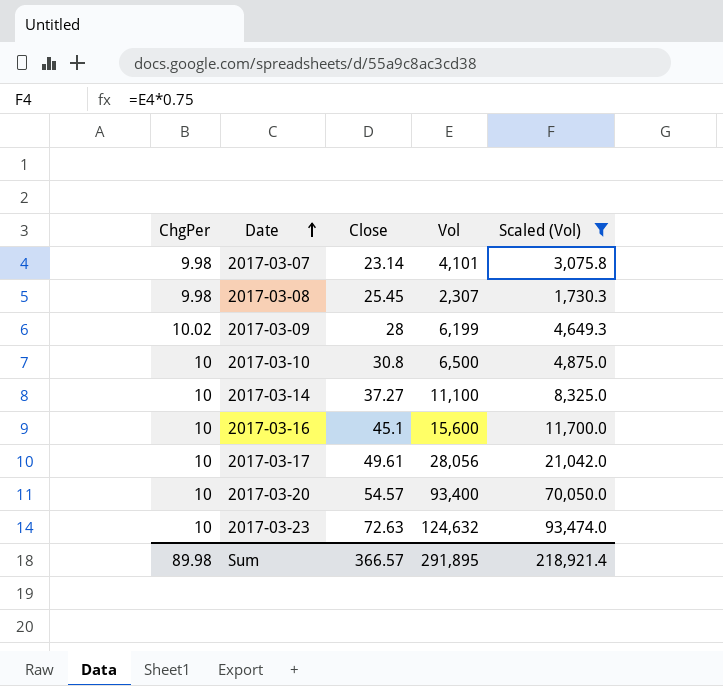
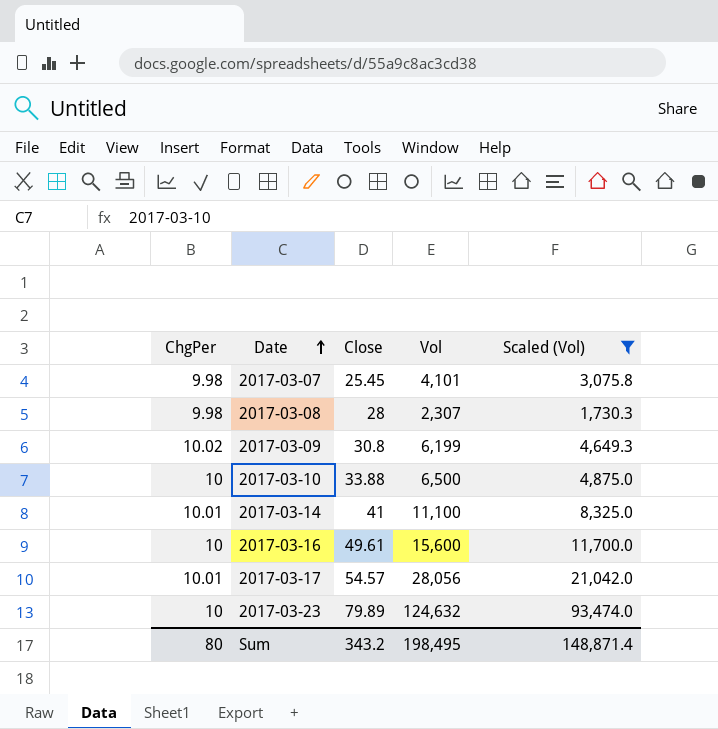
row 2017-03-20: 10 | 54.57 | 93,400 | 70,050.0 -> none
2017-03-07 | Close: 23.14 -> 25.45
2017-03-08 | Close: 25.45 -> 28
2017-03-09 | Close: 28 -> 30.8
2017-03-10 | Close: 30.8 -> 33.88
2017-03-14 | ChgPer: 10 -> 10.01
2017-03-14 | Close: 37.27 -> 41
2017-03-16 | Close: 45.1 -> 49.61
2017-03-17 | ChgPer: 10 -> 10.01
2017-03-17 | Close: 49.61 -> 54.57
2017-03-23 | Close: 72.63 -> 79.89
Sum | ChgPer: 89.98 -> 80
Sum | Close: 366.57 -> 343.2
Sum | Vol: 291,895 -> 198,495
Sum | Scaled (Vol): 218,921.4 -> 148,871.4

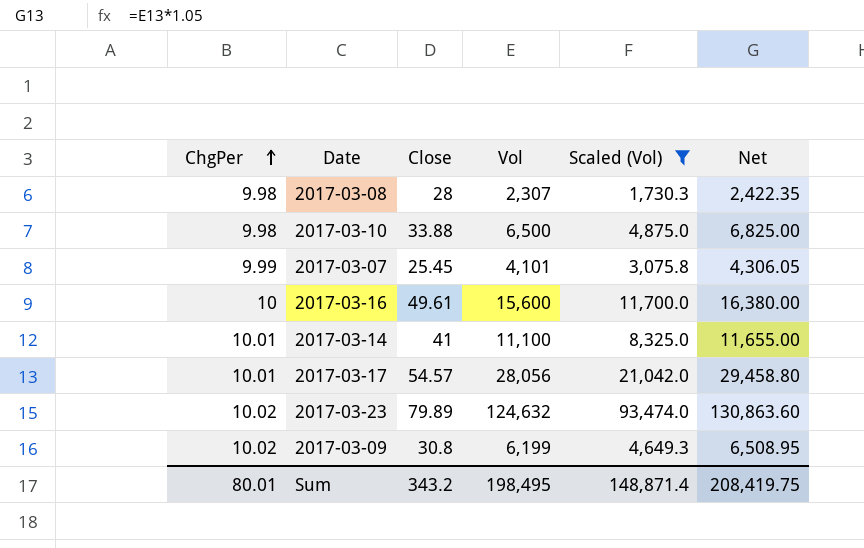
row order: Date ascending -> ChgPer ascending
column Net | formula: none -> [Vol] * 1.05
2017-03-10 | ChgPer: 10 -> 9.98
2017-03-07 | ChgPer: 9.98 -> 9.99
2017-03-23 | ChgPer: 10 -> 10.02
Sum | ChgPer: 80 -> 80.01

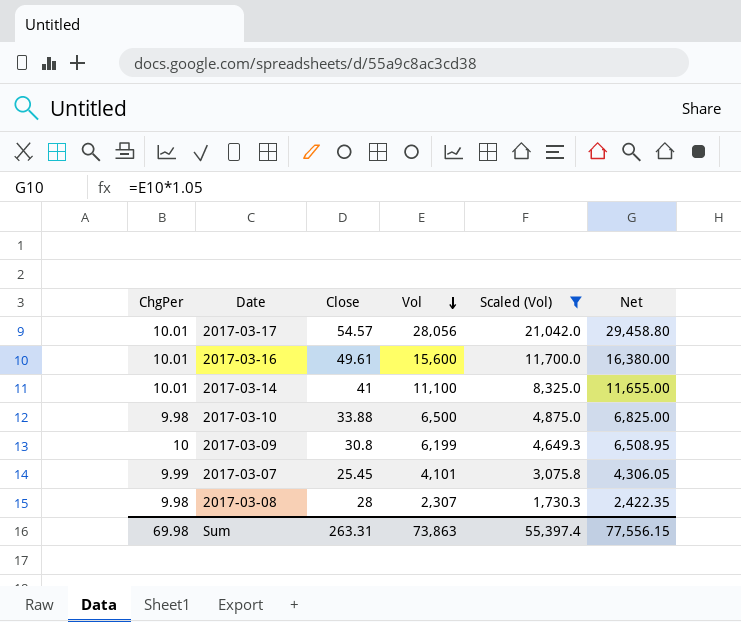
row order: ChgPer ascending -> Vol descending
row 2017-03-23: 10.02 | 79.89 | 124,632 | 93,474.0 | 130,863.60 -> none
2017-03-16 | ChgPer: 10 -> 10.01
2017-03-09 | ChgPer: 10.02 -> 10
Sum | ChgPer: 80.01 -> 69.98
Sum | Close: 343.2 -> 263.31
Sum | Vol: 198,495 -> 73,863
Sum | Scaled (Vol): 148,871.4 -> 55,397.4
Sum | Net: 208,419.75 -> 77,556.15

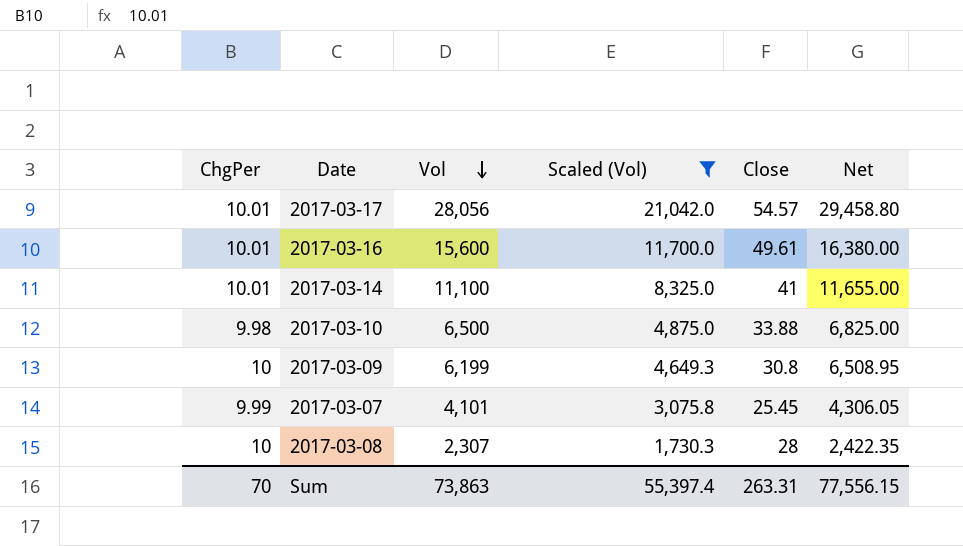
column Close | position: 3 -> 5
2017-03-08 | ChgPer: 9.98 -> 10
Sum | ChgPer: 69.98 -> 70

